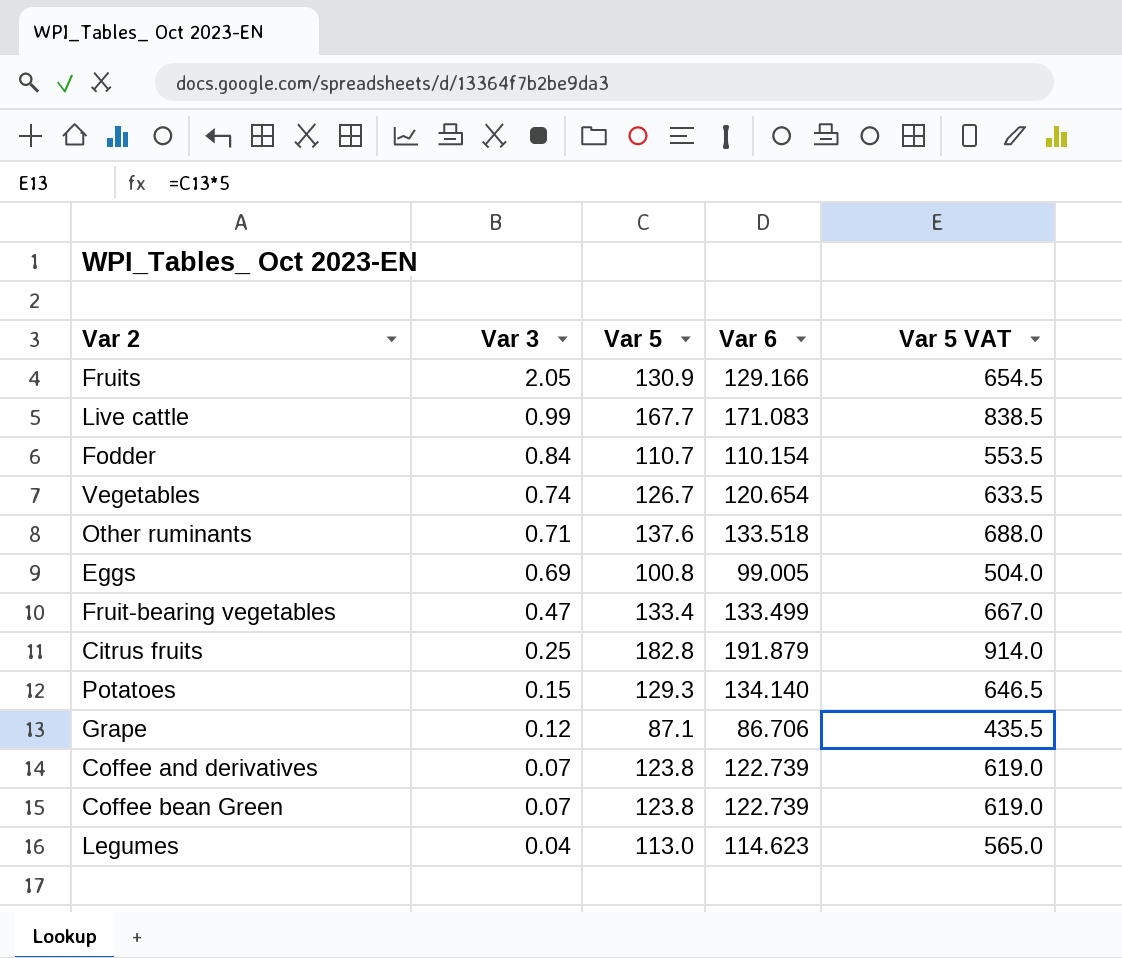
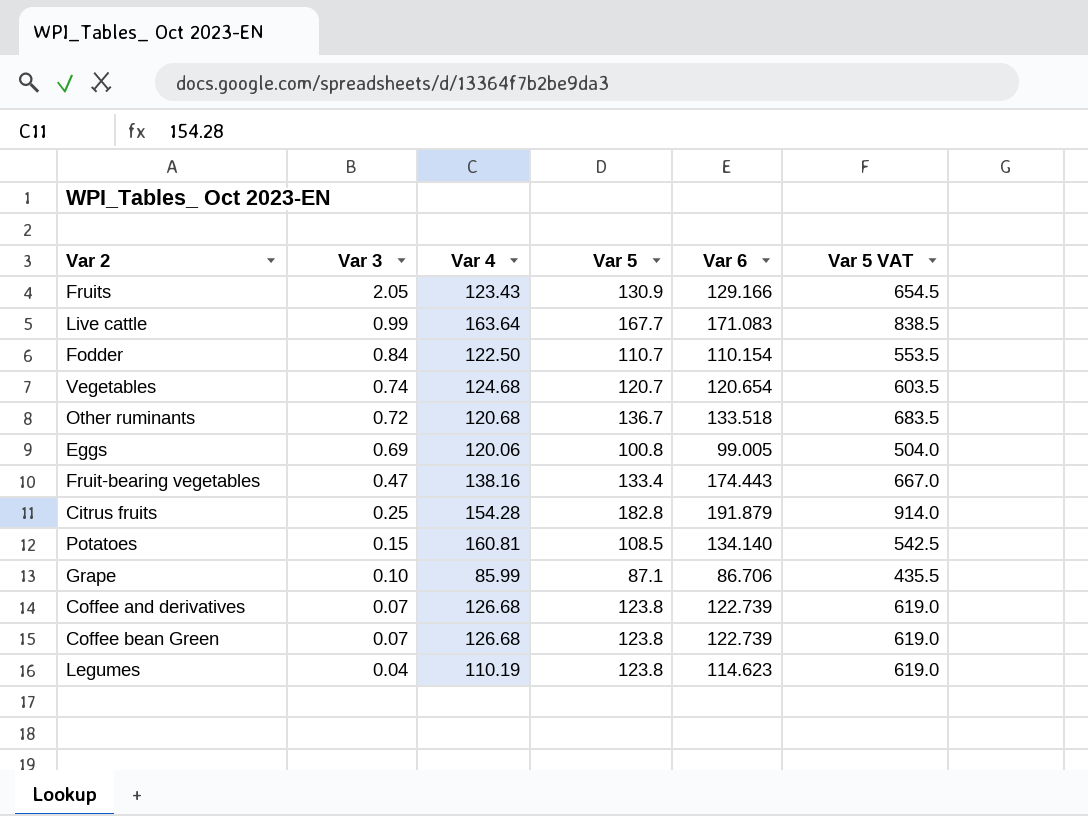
column Var 4 | position: none -> 3
Vegetables | Var 5: 126.7 -> 120.7
Vegetables | Var 5 VAT: 633.5 -> 603.5
Other ruminants | Var 3: 0.71 -> 0.72
Other ruminants | Var 5: 137.6 -> 136.7
Other ruminants | Var 5 VAT: 688.0 -> 683.5
Fruit-bearing vegetables | Var 6: 133.499 -> 174.443
Potatoes | Var 5: 129.3 -> 108.5
Potatoes | Var 5 VAT: 646.5 -> 542.5
Grape | Var 3: 0.12 -> 0.10
Legumes | Var 5: 113.0 -> 123.8
Legumes | Var 5 VAT: 565.0 -> 619.0

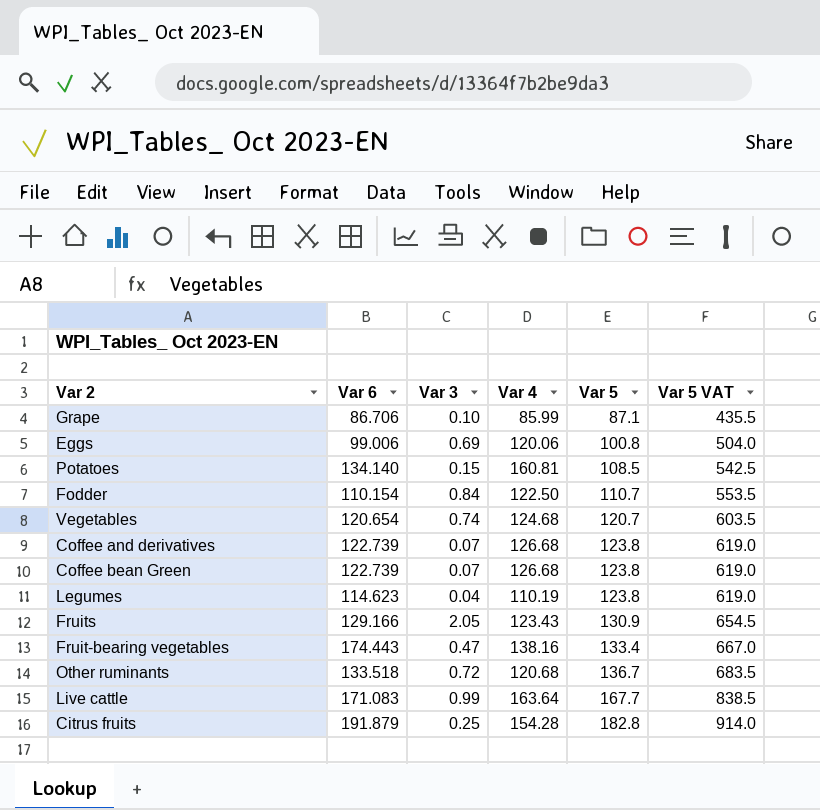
row order: Var 3 descending -> Var 5 ascending
column Var 6 | position: 5 -> 2
Eggs | Var 6: 99.005 -> 99.006

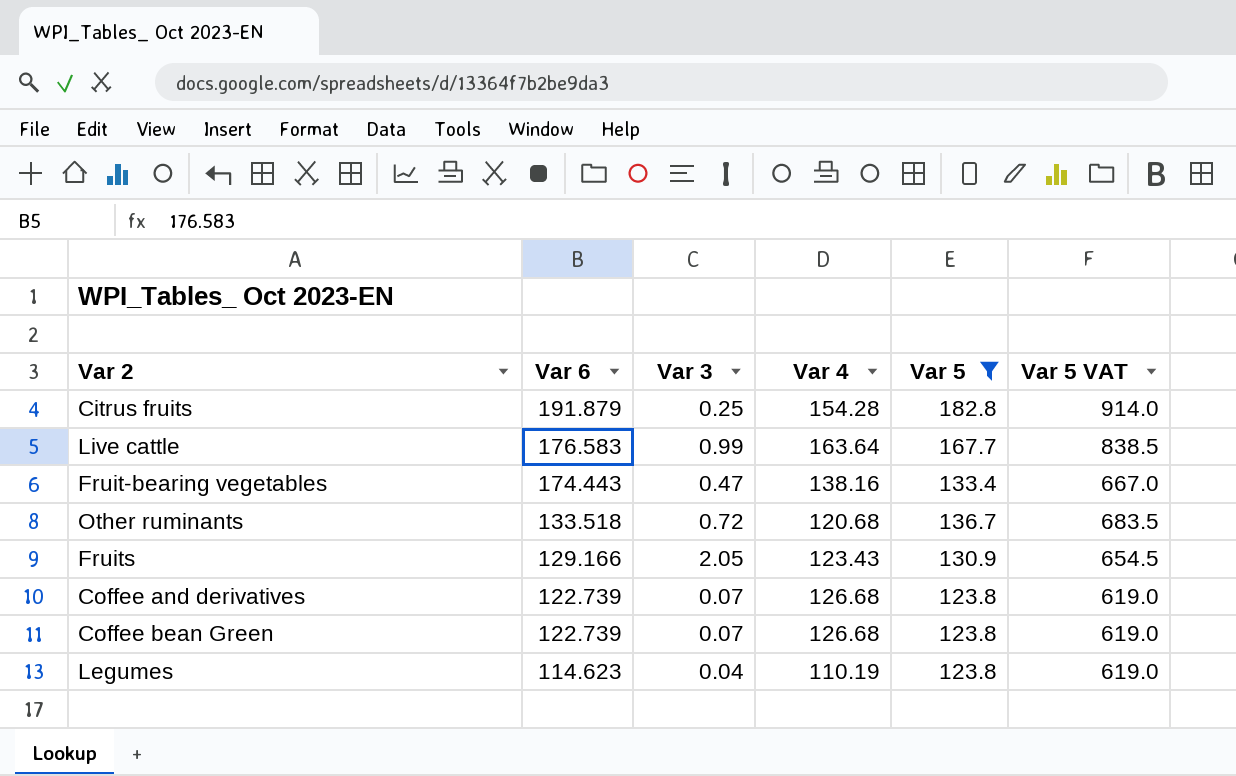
filter: none -> Var 5 >= 123.8
row order: Var 5 ascending -> Var 6 descending
Live cattle | Var 6: 171.083 -> 176.583

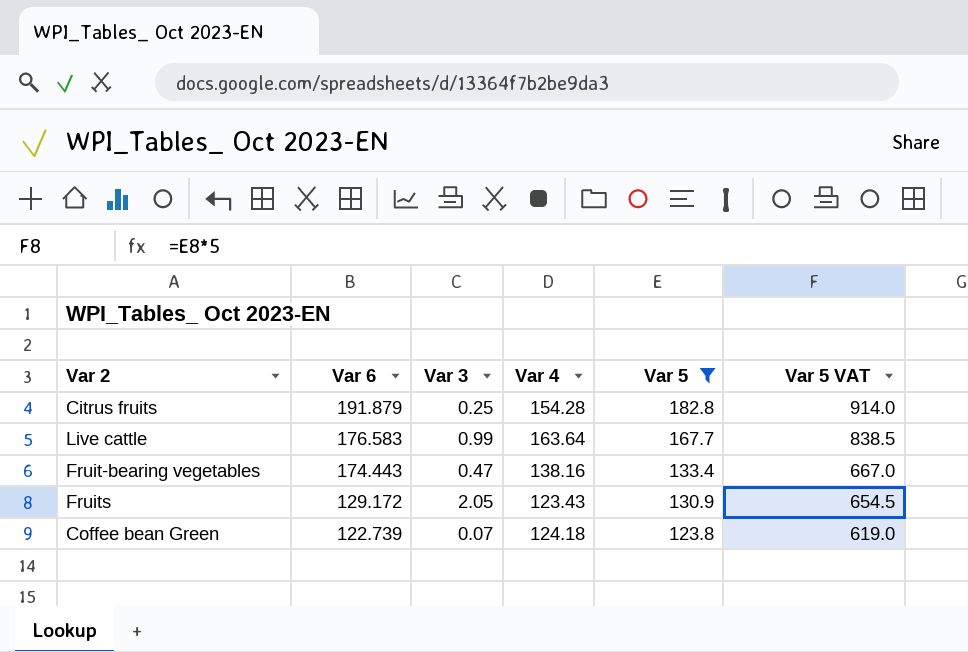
row Other ruminants: 133.518 | 0.72 | 120.68 | 136.7 | 683.5 -> none
row Coffee and derivatives: 122.739 | 0.07 | 126.68 | 123.8 | 619.0 -> none
row Legumes: 114.623 | 0.04 | 110.19 | 123.8 | 619.0 -> none
Fruits | Var 6: 129.166 -> 129.172
Coffee bean Green | Var 4: 126.68 -> 124.18

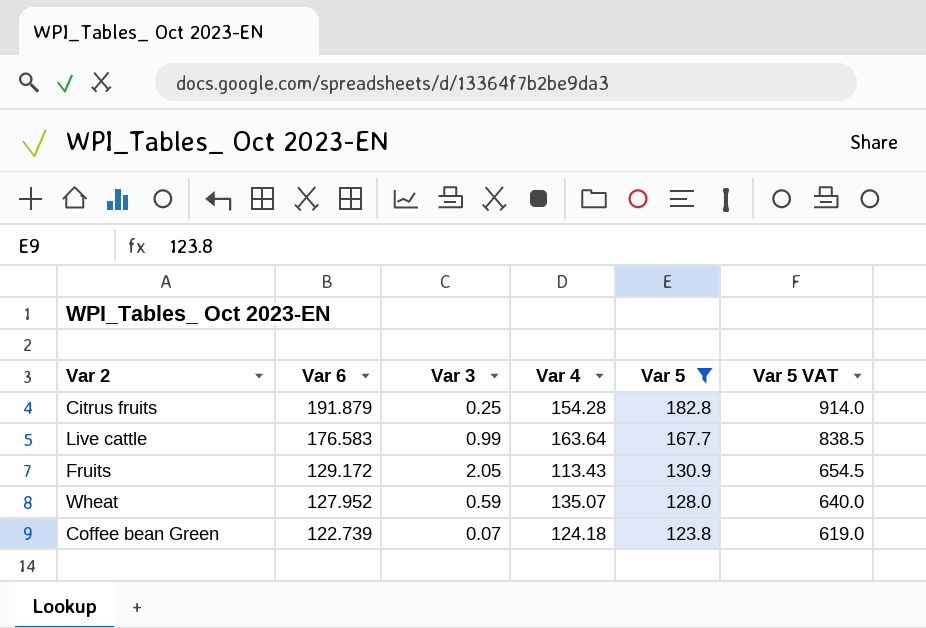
row Fruit-bearing vegetables: 174.443 | 0.47 | 138.16 | 133.4 | 667.0 -> none
Fruits | Var 4: 123.43 -> 113.43
row Wheat: none -> 127.952 | 0.59 | 135.07 | 128.0 | 640.0

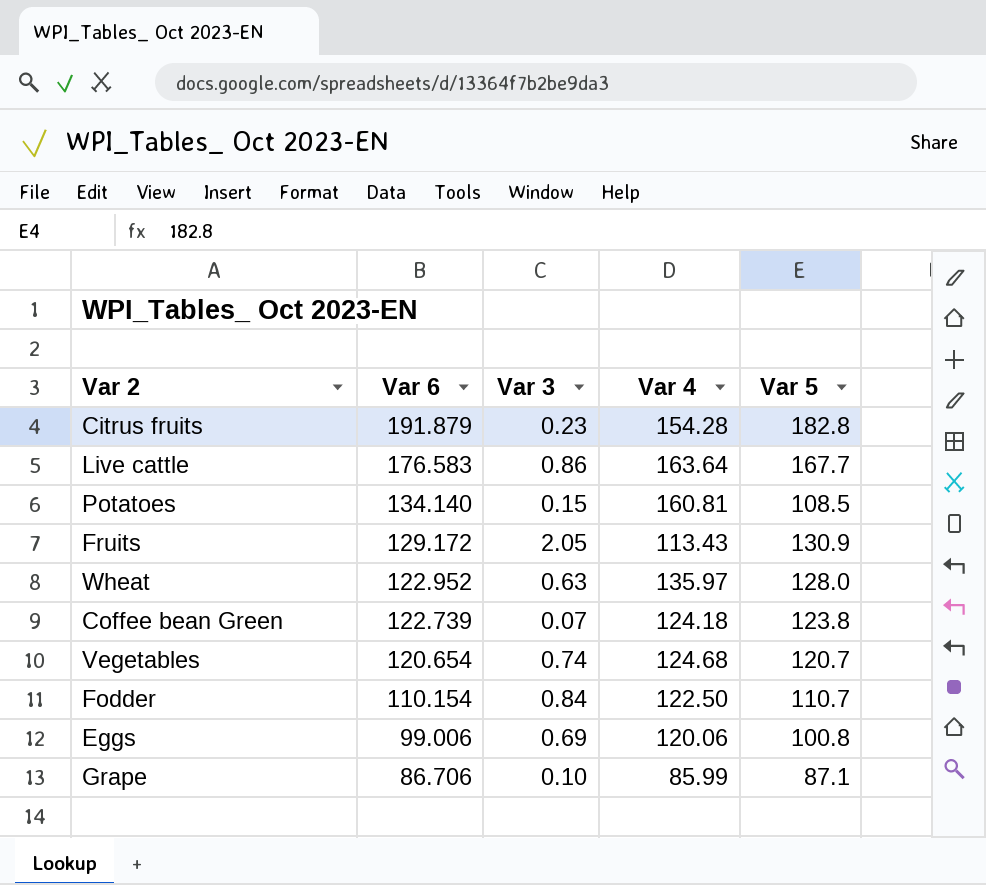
filter: Var 5 >= 123.8 -> none
column Var 5 VAT | formula: [Var 5] * 5 -> none
Citrus fruits | Var 3: 0.25 -> 0.23
Live cattle | Var 3: 0.99 -> 0.86
Wheat | Var 6: 127.952 -> 122.952
Wheat | Var 3: 0.59 -> 0.63
Wheat | Var 4: 135.07 -> 135.97

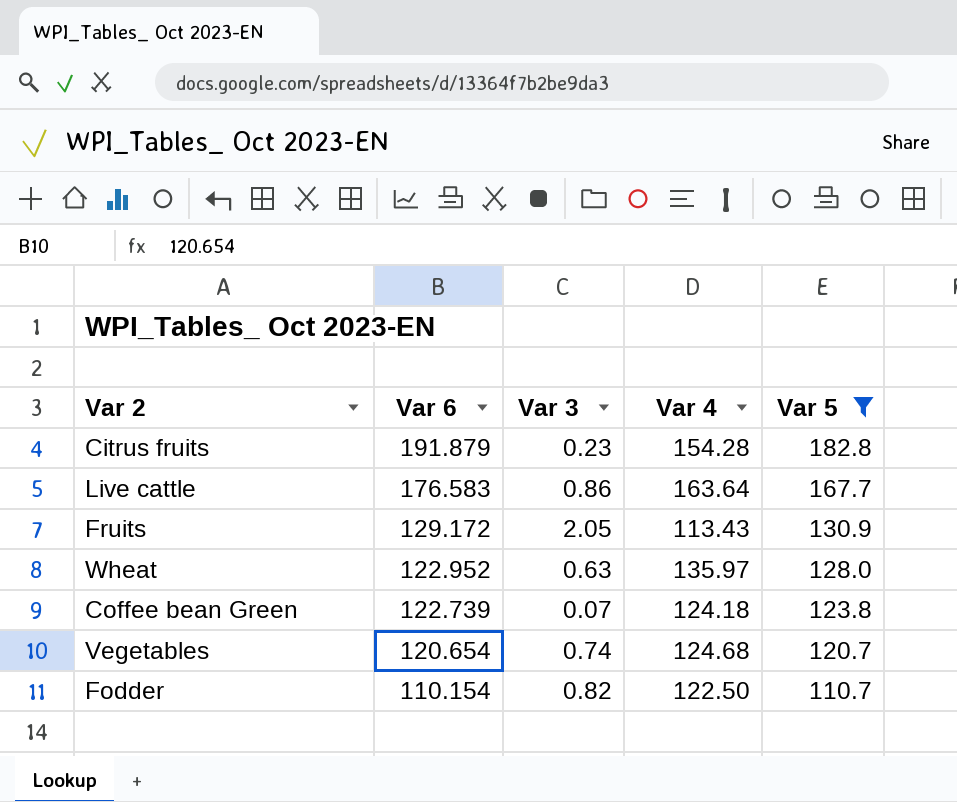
filter: none -> Var 5 >= 110.7
Fodder | Var 3: 0.84 -> 0.82

